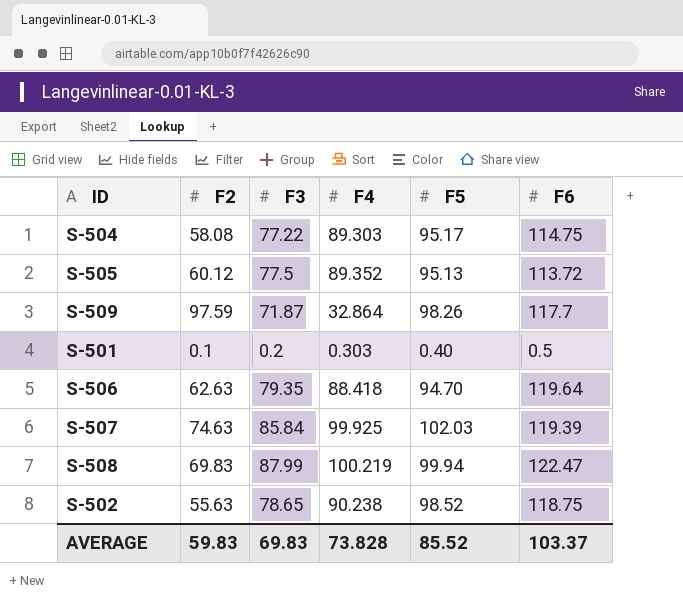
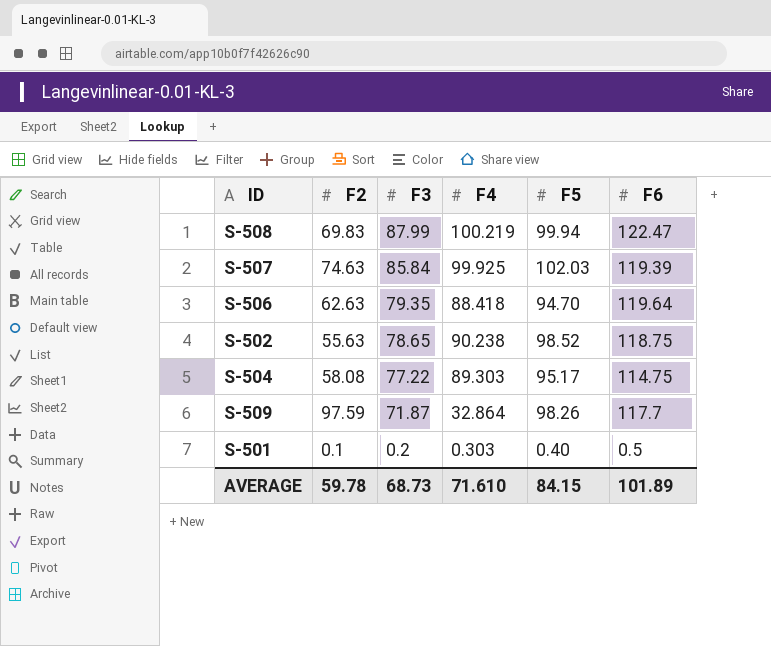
row order: none -> F3 descending
row S-505: 60.12 | 77.5 | 89.352 | 95.13 | 113.72 -> none
AVERAGE | F2: 59.83 -> 59.78
AVERAGE | F3: 69.83 -> 68.73
AVERAGE | F4: 73.828 -> 71.610
AVERAGE | F5: 85.52 -> 84.15
AVERAGE | F6: 103.37 -> 101.89

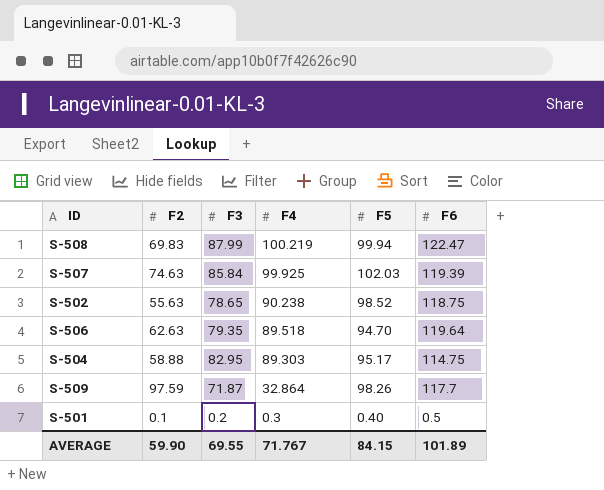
row order: F3 descending -> F4 descending
S-506 | F4: 88.418 -> 89.518
S-504 | F2: 58.08 -> 58.88
S-504 | F3: 77.22 -> 82.95
S-501 | F4: 0.303 -> 0.3
AVERAGE | F2: 59.78 -> 59.90
AVERAGE | F3: 68.73 -> 69.55
AVERAGE | F4: 71.610 -> 71.767

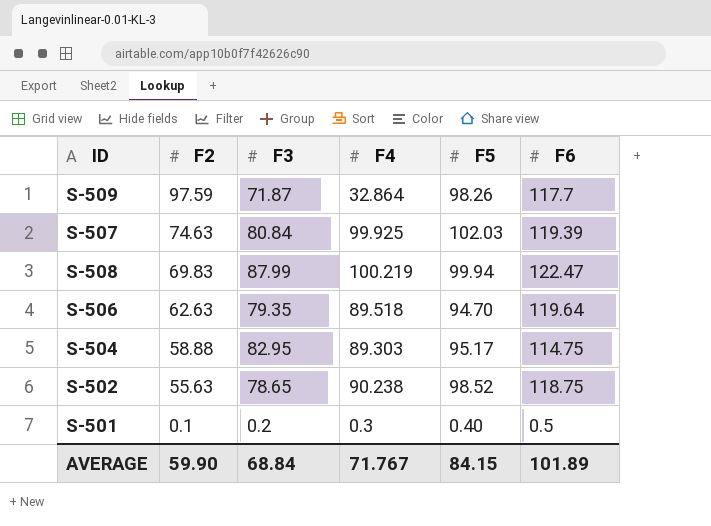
row order: F4 descending -> F2 descending
S-507 | F3: 85.84 -> 80.84
AVERAGE | F3: 69.55 -> 68.84

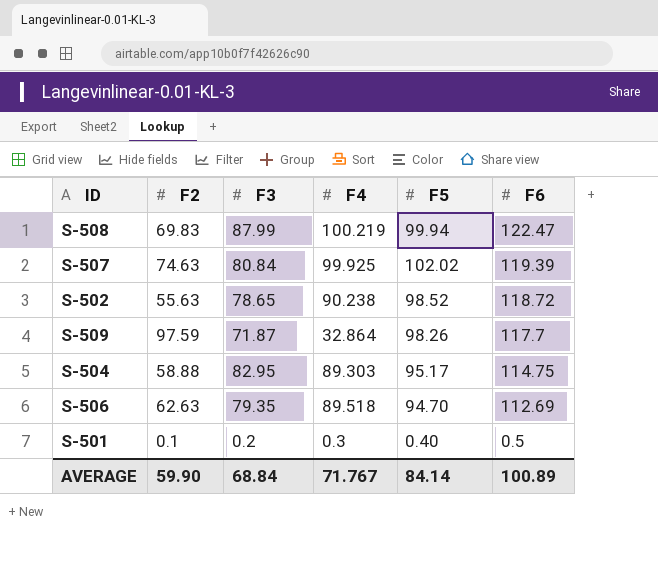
row order: F2 descending -> F6 descending
S-507 | F5: 102.03 -> 102.02
S-502 | F6: 118.75 -> 118.72
S-506 | F6: 119.64 -> 112.69
AVERAGE | F5: 84.15 -> 84.14
AVERAGE | F6: 101.89 -> 100.89

